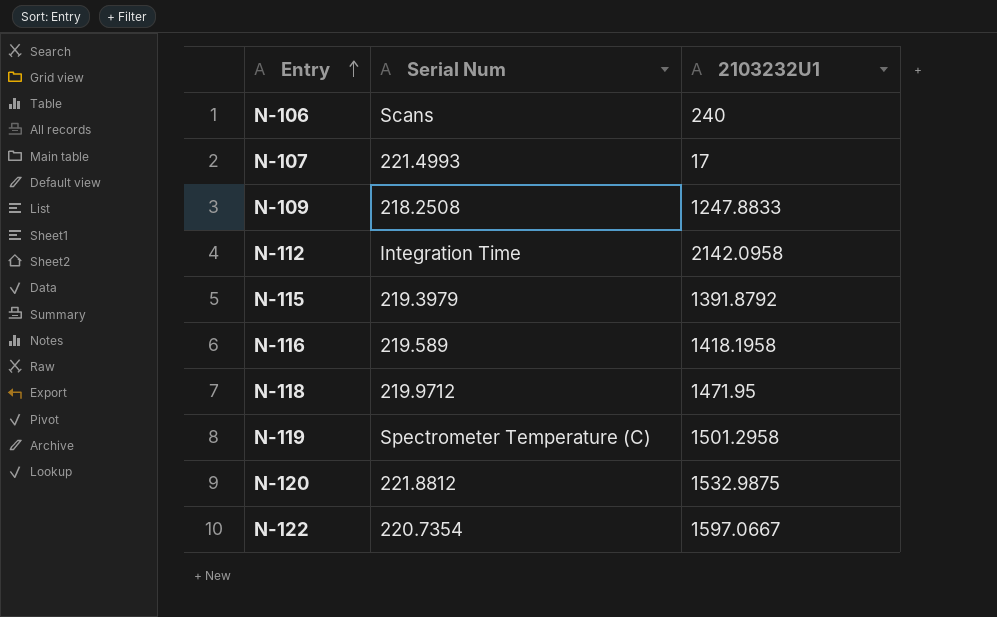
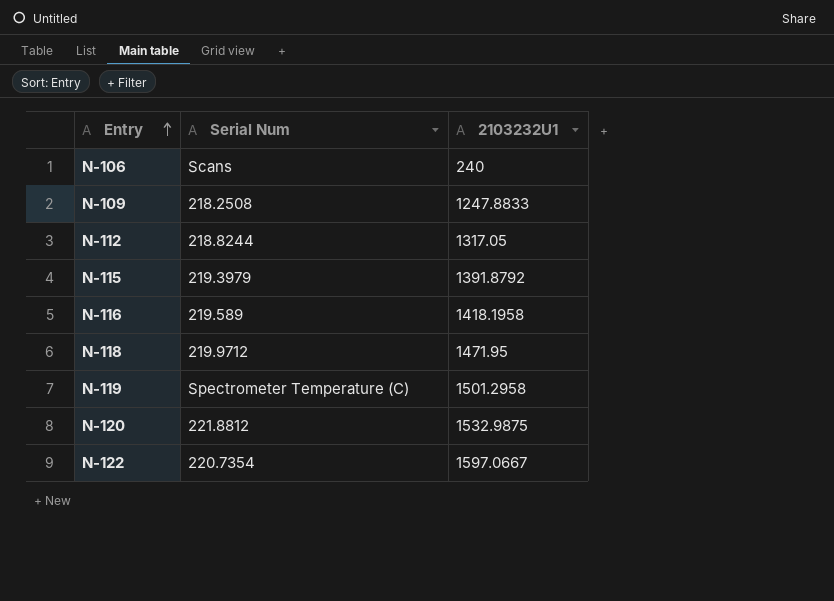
row N-107: 221.4993 | 17 -> none
N-112 | Serial Num: Integration Time -> 218.8244
N-112 | 2103232U1: 2142.0958 -> 1317.05

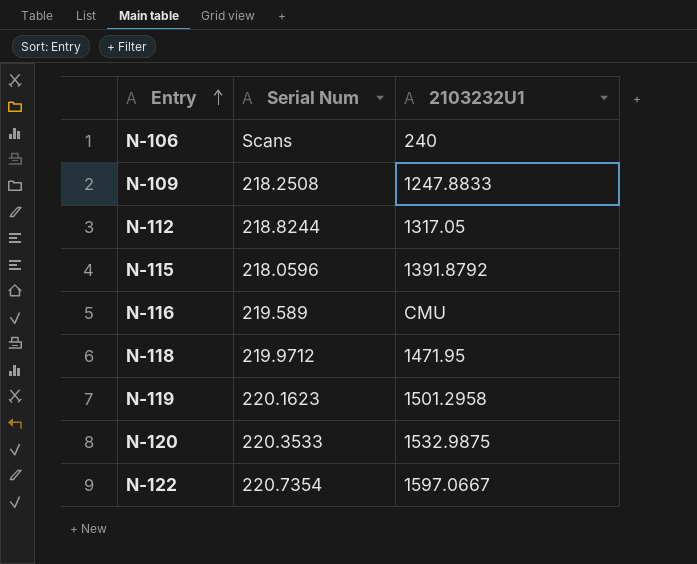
N-115 | Serial Num: 219.3979 -> 218.0596
N-116 | 2103232U1: 1418.1958 -> CMU
N-119 | Serial Num: Spectrometer Temperature (C) -> 220.1623
N-120 | Serial Num: 221.8812 -> 220.3533

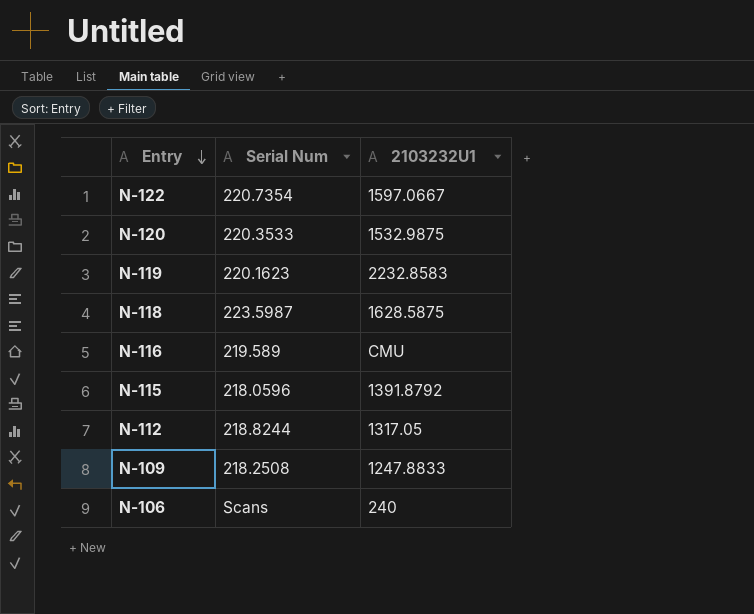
row order: Entry ascending -> Entry descending
N-119 | 2103232U1: 1501.2958 -> 2232.8583
N-118 | Serial Num: 219.9712 -> 223.5987
N-118 | 2103232U1: 1471.95 -> 1628.5875

